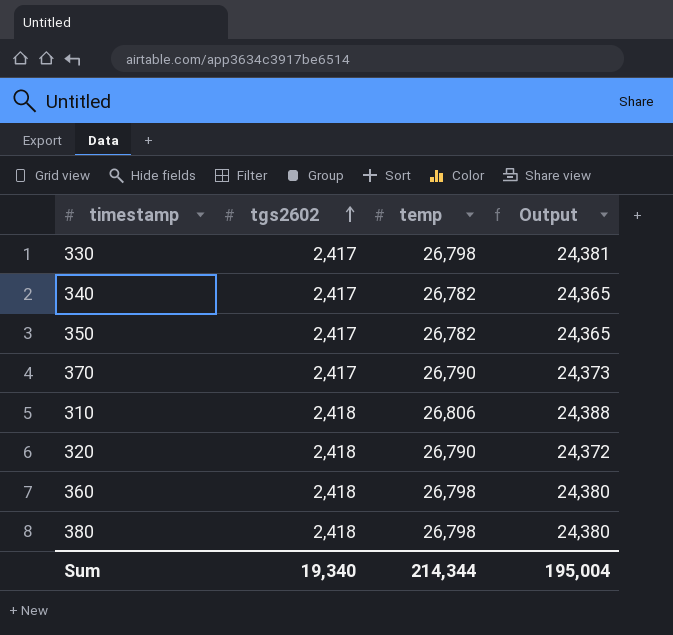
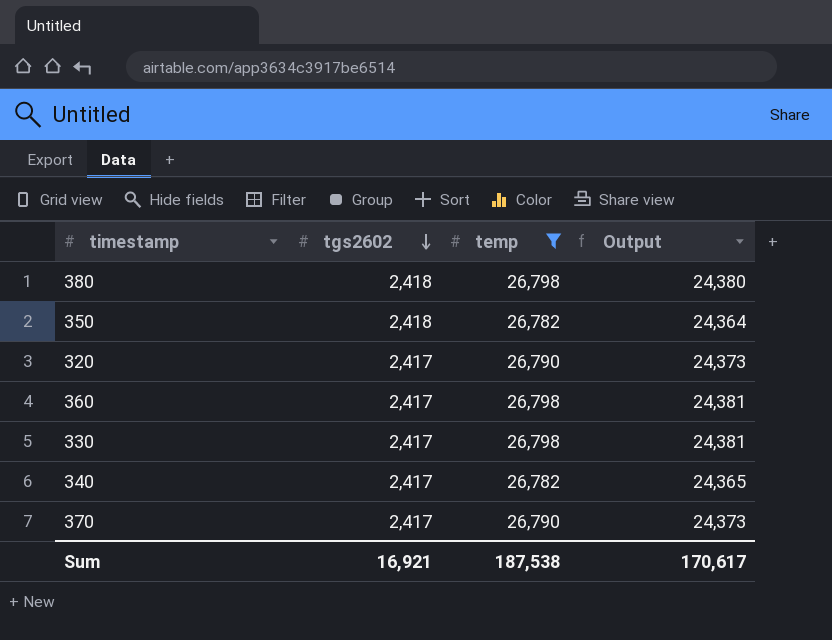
filter: none -> temp != 26,806
row order: tgs2602 ascending -> tgs2602 descending
350 | tgs2602: 2,417 -> 2,418
350 | Output: 24,365 -> 24,364
320 | tgs2602: 2,418 -> 2,417
320 | Output: 24,372 -> 24,373
360 | tgs2602: 2,418 -> 2,417
360 | Output: 24,380 -> 24,381
Sum | tgs2602: 19,340 -> 16,921
Sum | temp: 214,344 -> 187,538
Sum | Output: 195,004 -> 170,617

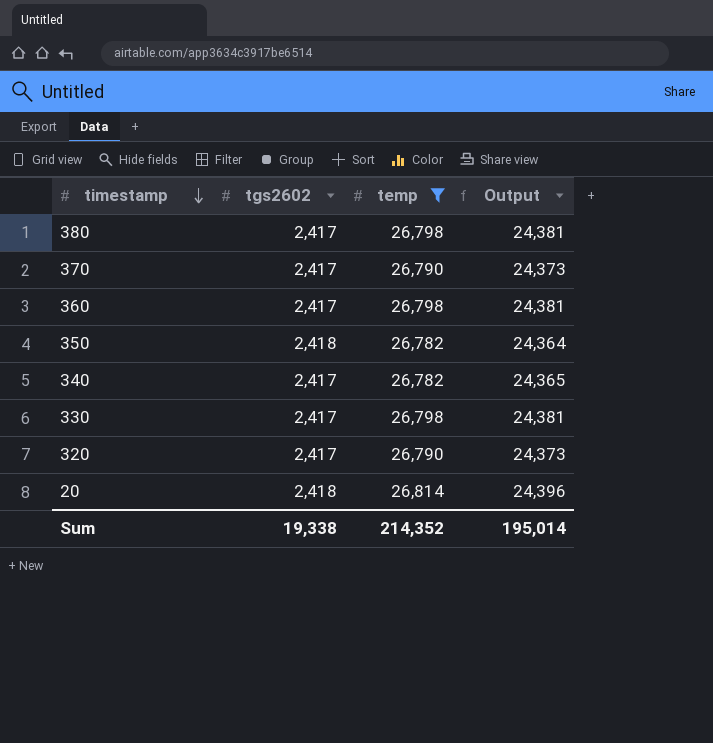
row order: tgs2602 descending -> timestamp descending
380 | tgs2602: 2,418 -> 2,417
380 | Output: 24,380 -> 24,381
row 20: none -> 2,418 | 26,814 | 24,396
Sum | tgs2602: 16,921 -> 19,338
Sum | temp: 187,538 -> 214,352
Sum | Output: 170,617 -> 195,014

